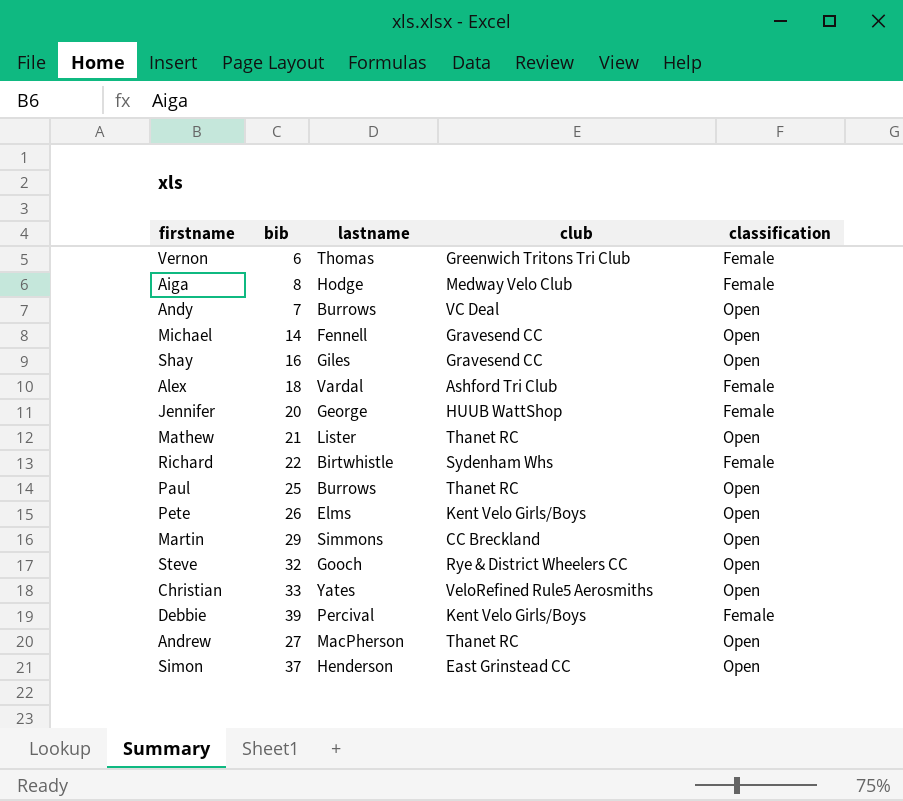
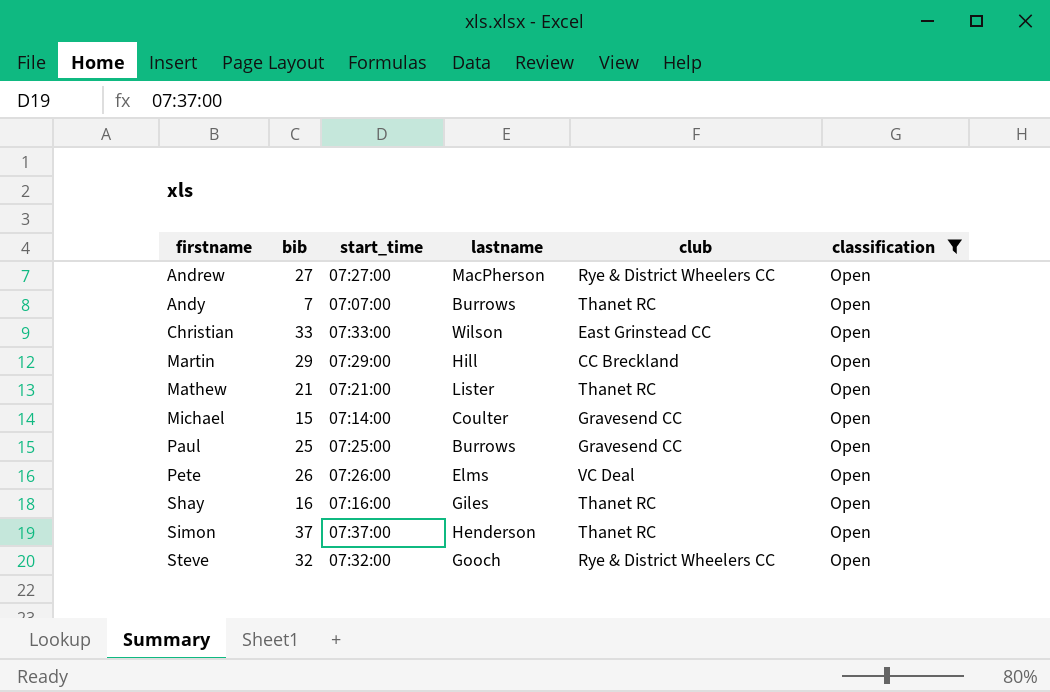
filter: none -> classification = Open
row order: none -> firstname ascending
column start_time | position: none -> 3
Andrew | club: Thanet RC -> Rye & District Wheelers CC
Andy | club: VC Deal -> Thanet RC
Christian | lastname: Yates -> Wilson
Christian | club: VeloRefined Rule5 Aerosmiths -> East Grinstead CC
Martin | lastname: Simmons -> Hill
Michael | bib: 14 -> 15
Michael | lastname: Fennell -> Coulter
Paul | club: Thanet RC -> Gravesend CC
Pete | club: Kent Velo Girls/Boys -> VC Deal
Shay | club: Gravesend CC -> Thanet RC
Simon | club: East Grinstead CC -> Thanet RC

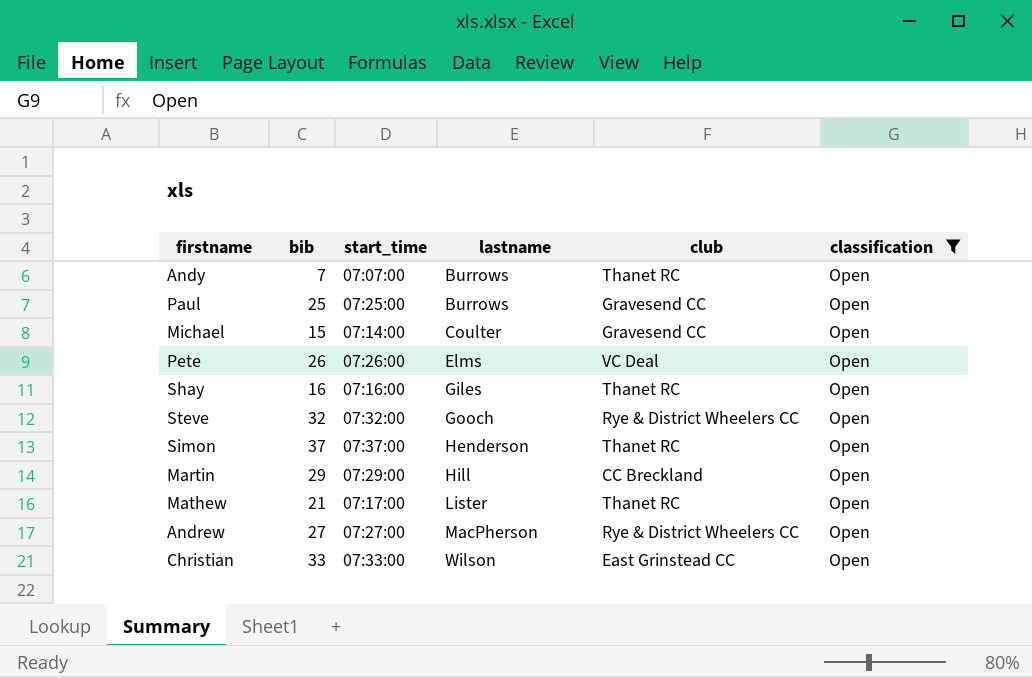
row order: firstname ascending -> lastname ascending
Mathew | start_time: 07:21:00 -> 07:17:00

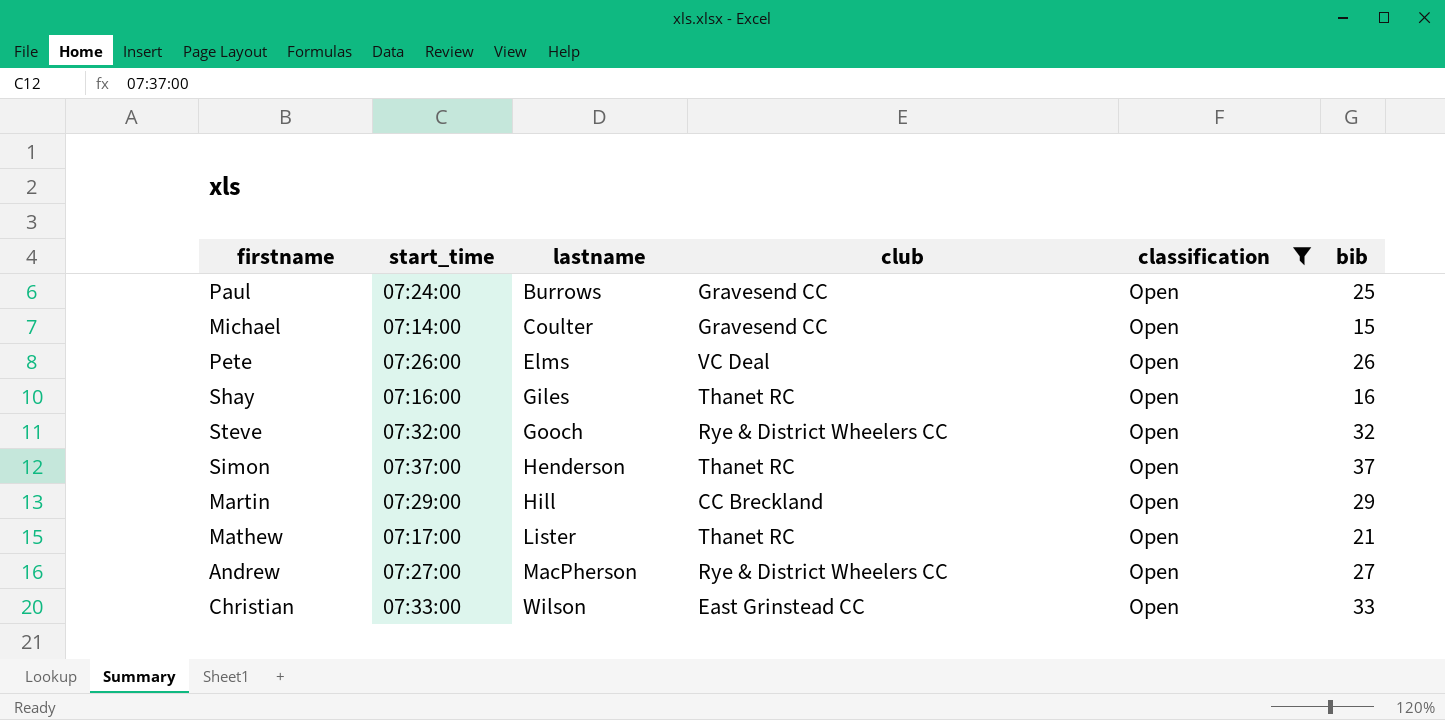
column bib | position: 2 -> 6
row Andy: 7 | 07:07:00 | Burrows | Thanet RC | Open -> none
Paul | start_time: 07:25:00 -> 07:24:00

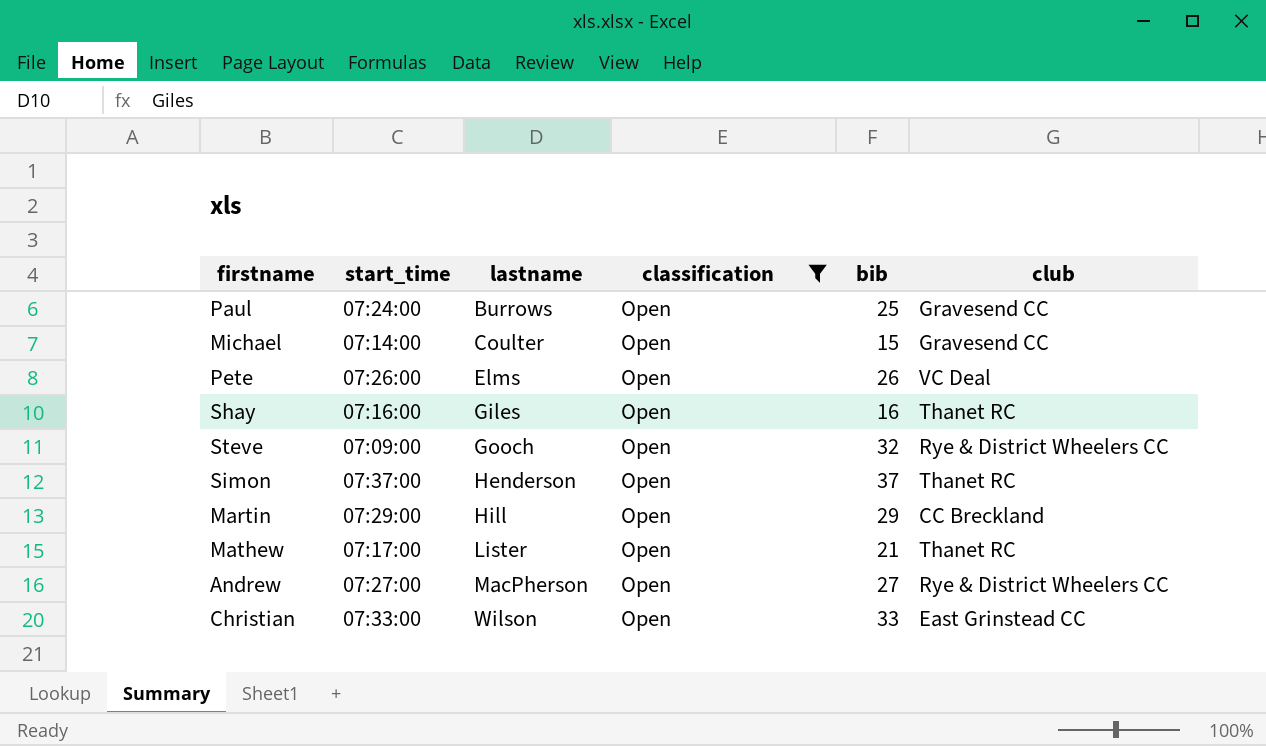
column club | position: 4 -> 6
Steve | start_time: 07:32:00 -> 07:09:00

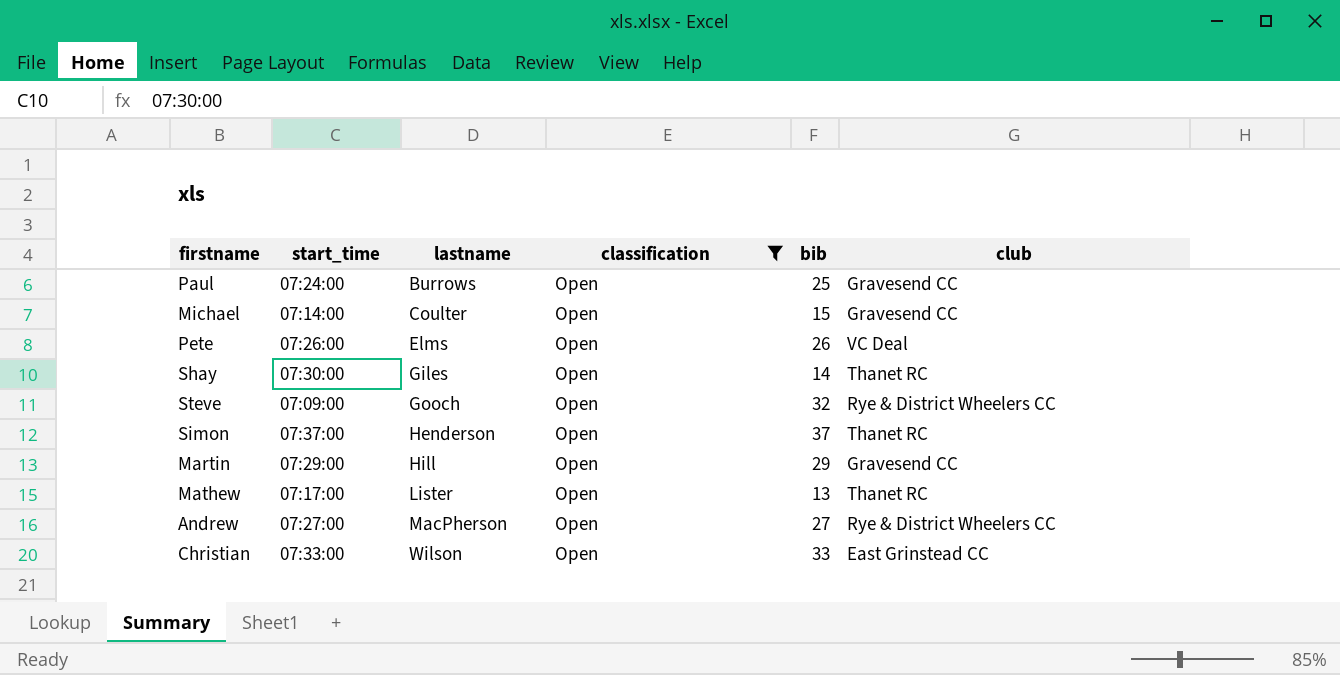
Shay | start_time: 07:16:00 -> 07:30:00
Shay | bib: 16 -> 14
Martin | club: CC Breckland -> Gravesend CC
Mathew | bib: 21 -> 13

